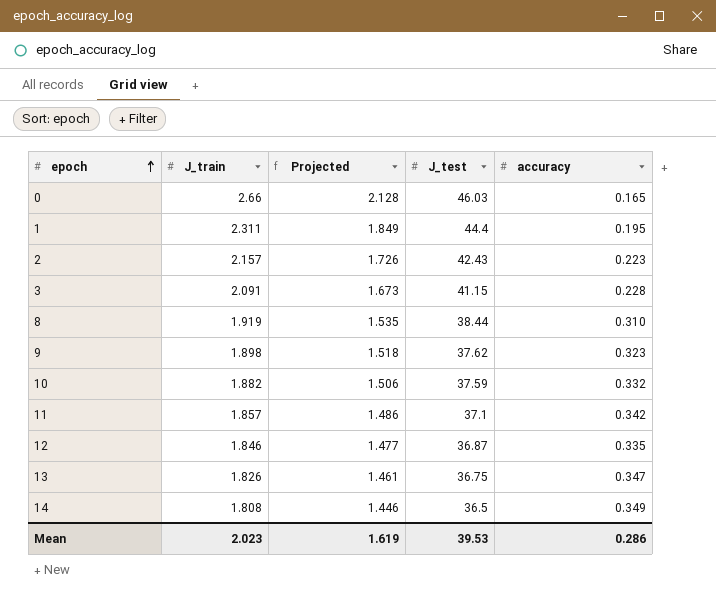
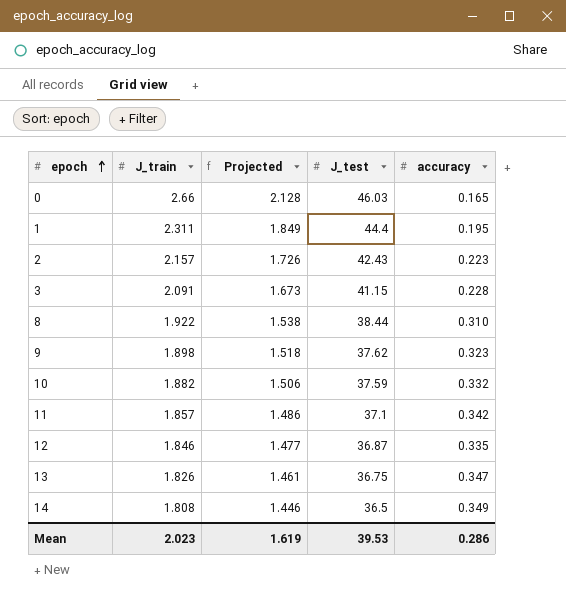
8 | J_train: 1.919 -> 1.922
8 | Projected: 1.535 -> 1.538

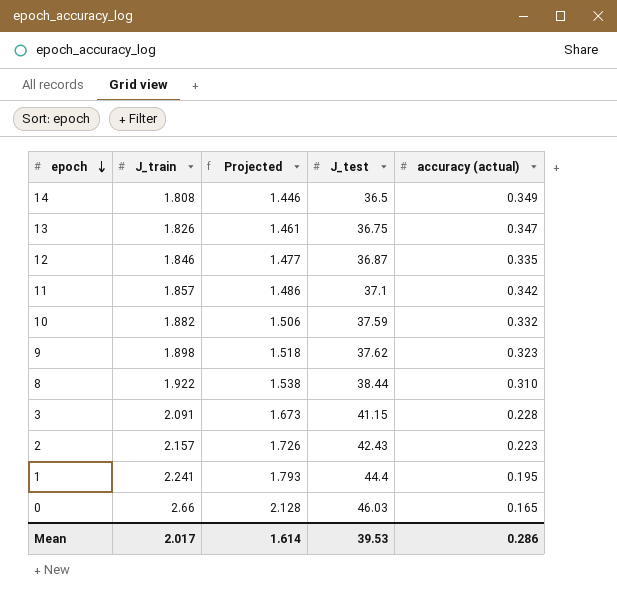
row order: epoch ascending -> epoch descending
column name: accuracy -> accuracy (actual)
1 | J_train: 2.311 -> 2.241
1 | Projected: 1.849 -> 1.793
Mean | J_train: 2.023 -> 2.017
Mean | Projected: 1.619 -> 1.614

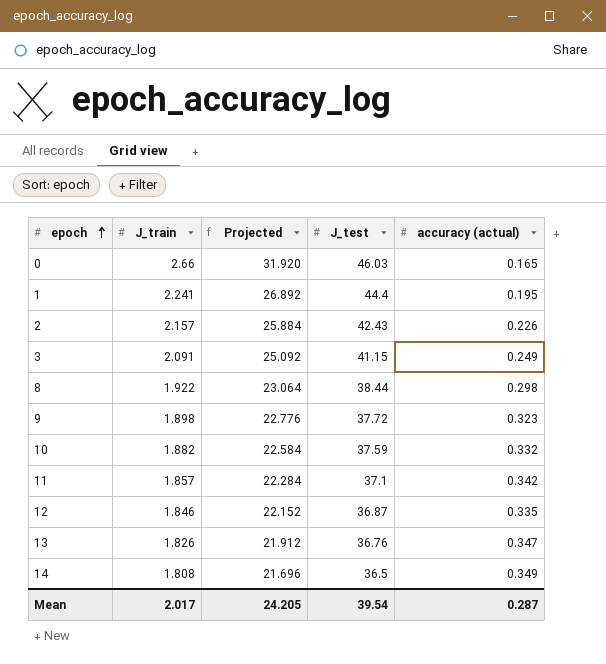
row order: epoch descending -> epoch ascending
column Projected | formula: [J_train] * 0.8 -> [J_train] * 12
2 | accuracy (actual): 0.223 -> 0.226
3 | accuracy (actual): 0.228 -> 0.249
8 | accuracy (actual): 0.310 -> 0.298
9 | J_test: 37.62 -> 37.72
13 | J_test: 36.75 -> 36.76
Mean | Projected: 1.614 -> 24.205
Mean | J_test: 39.53 -> 39.54
Mean | accuracy (actual): 0.286 -> 0.287

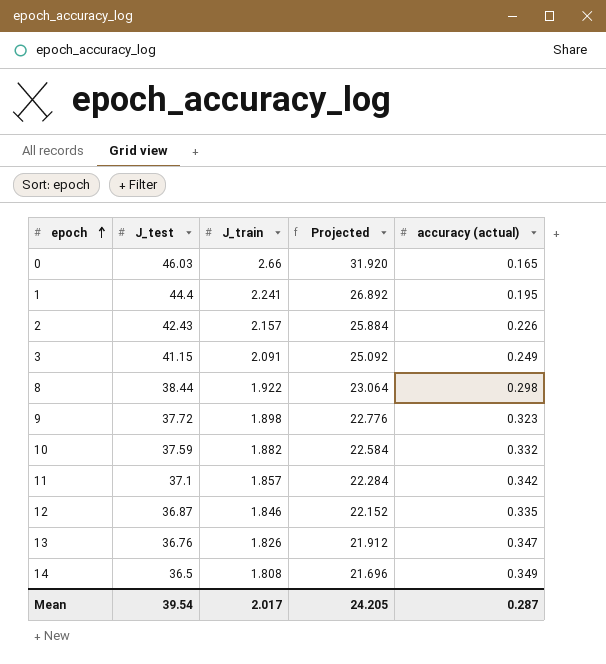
column J_test | position: 4 -> 2

